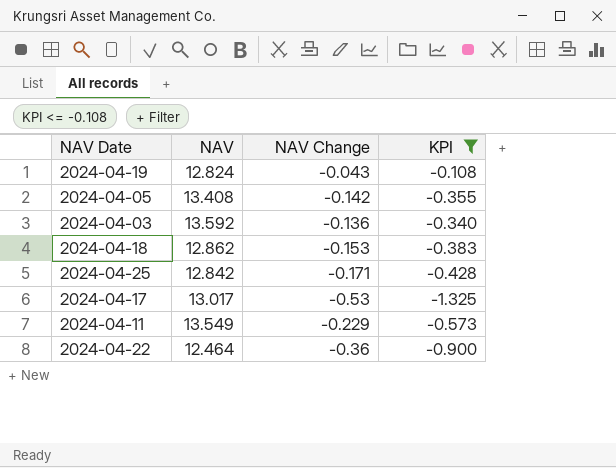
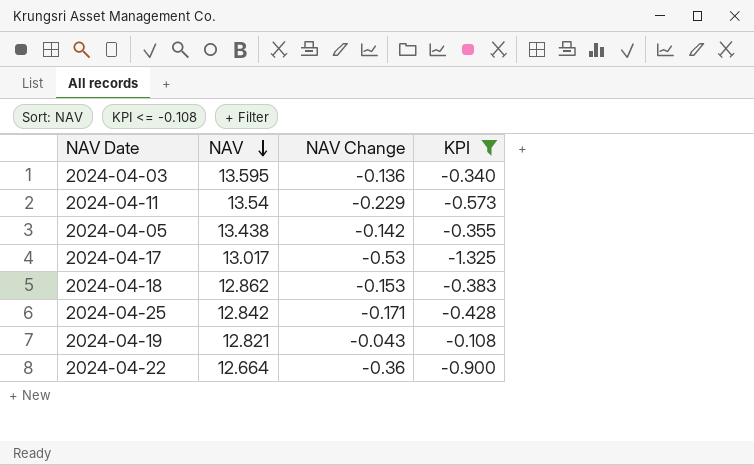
row order: none -> NAV descending
2024-04-03 | NAV: 13.592 -> 13.595
2024-04-11 | NAV: 13.549 -> 13.54
2024-04-05 | NAV: 13.408 -> 13.438
2024-04-19 | NAV: 12.824 -> 12.821
2024-04-22 | NAV: 12.464 -> 12.664

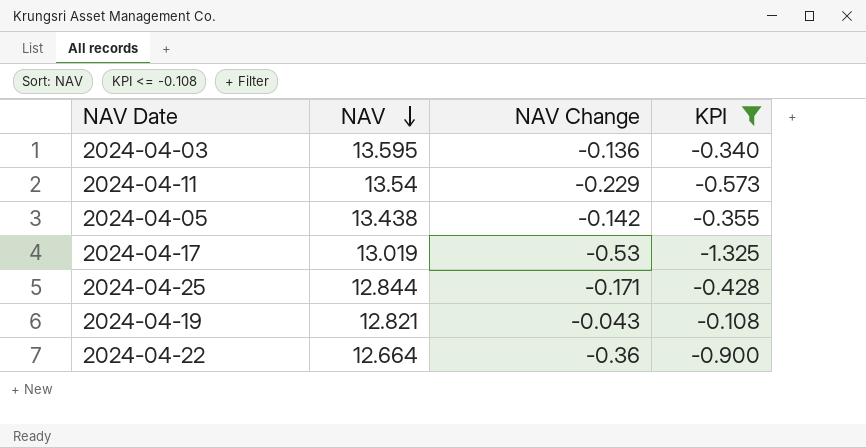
row 2024-04-18: 12.862 | -0.153 | -0.383 -> none
2024-04-17 | NAV: 13.017 -> 13.019
2024-04-25 | NAV: 12.842 -> 12.844

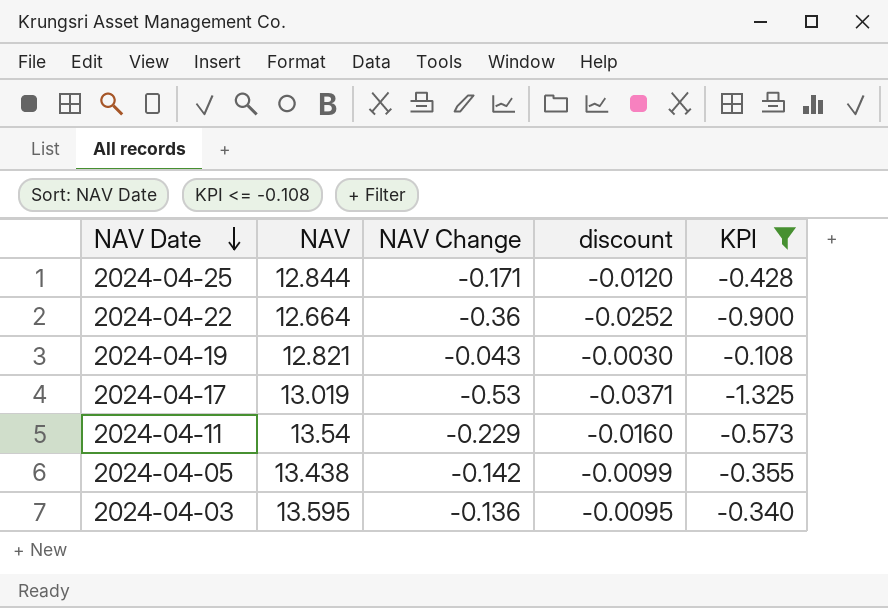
row order: NAV descending -> NAV Date descending
column discount | formula: none -> [NAV Change] * 0.07

